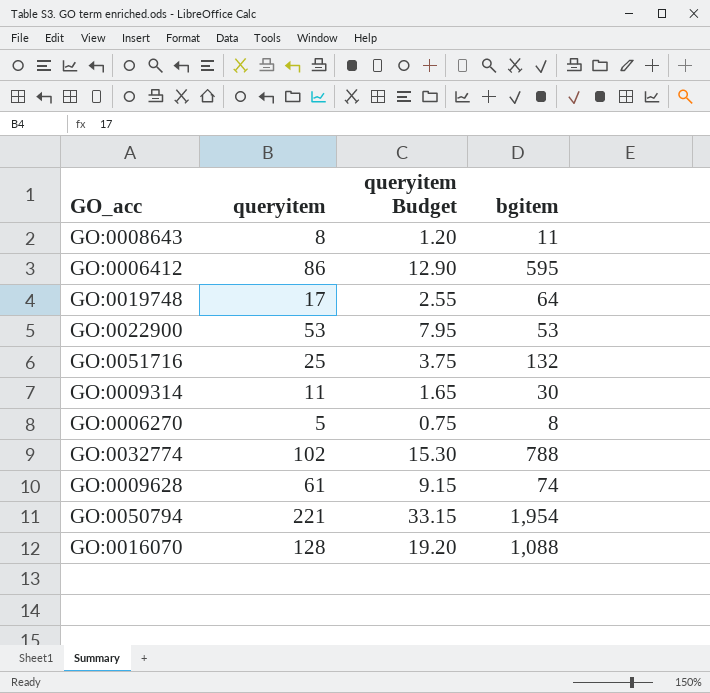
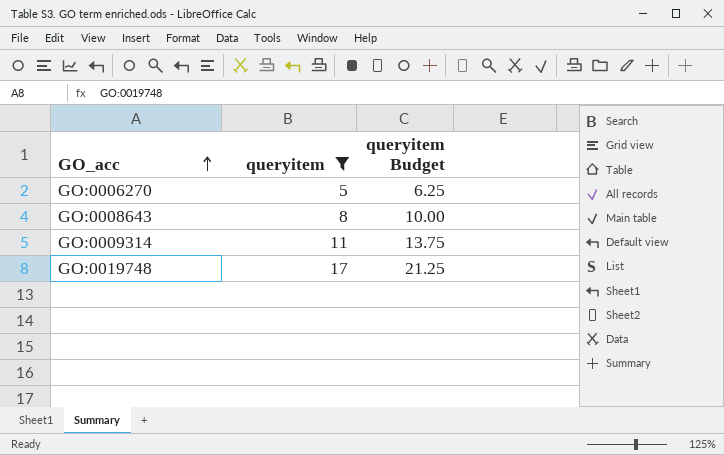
filter: none -> queryitem <= 17
row order: none -> GO_acc ascending
column bgitem | position: 4 -> none
column queryitem Budget | formula: [queryitem] * 0.15 -> [queryitem] * 1.25

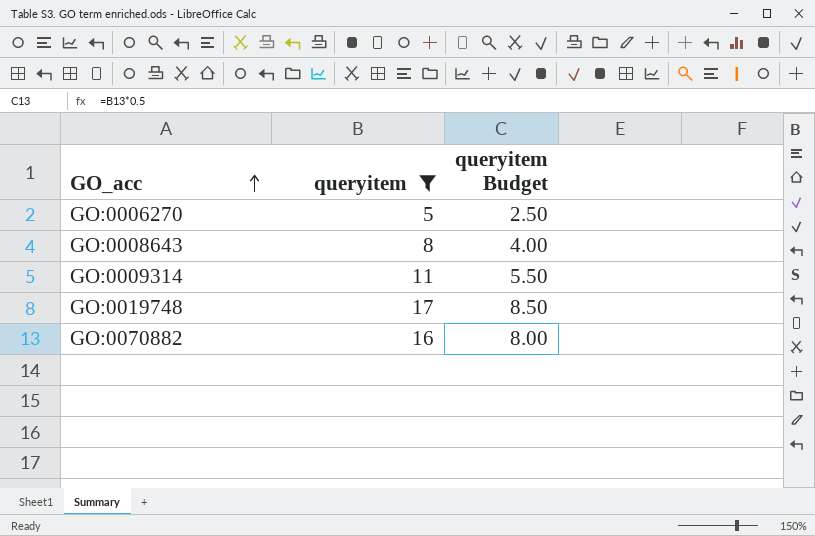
column queryitem Budget | formula: [queryitem] * 1.25 -> [queryitem] * 0.5
row GO:0070882: none -> 16 | 8.00

